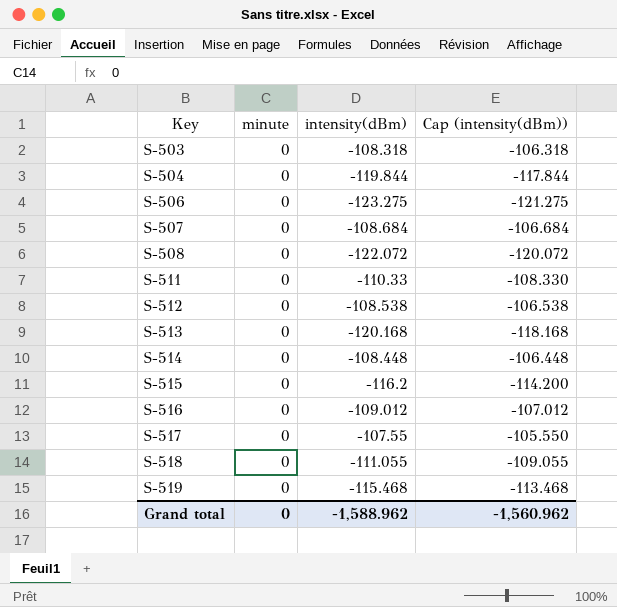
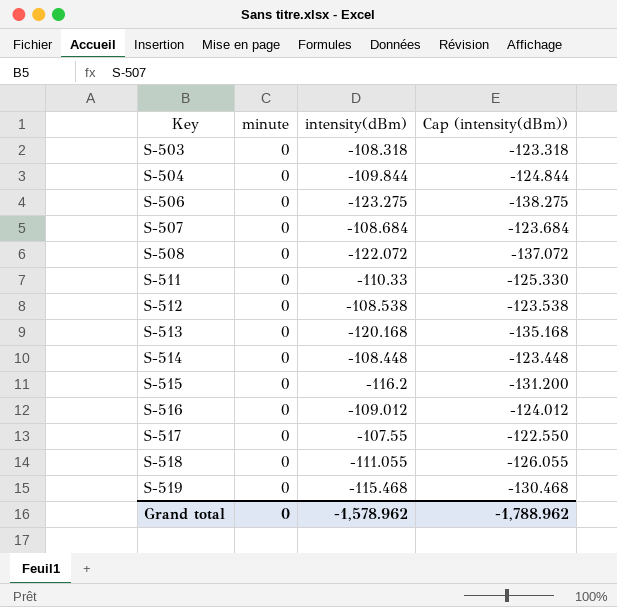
column Cap (intensity(dBm)) | formula: [intensity(dBm)] + 2 -> [intensity(dBm)] - 15
S-504 | intensity(dBm): -119.844 -> -109.844
Grand total | intensity(dBm): -1,588.962 -> -1,578.962
Grand total | Cap (intensity(dBm)): -1,560.962 -> -1,788.962

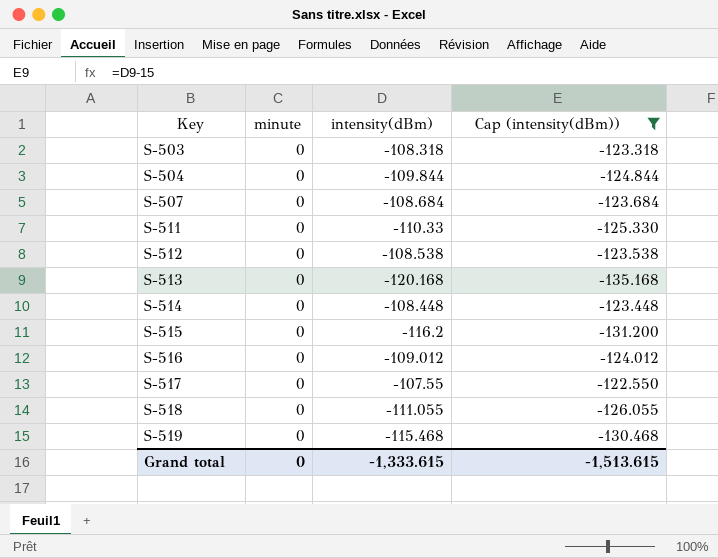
filter: none -> Cap (intensity(dBm)) >= -135.168
Grand total | intensity(dBm): -1,578.962 -> -1,333.615
Grand total | Cap (intensity(dBm)): -1,788.962 -> -1,513.615

